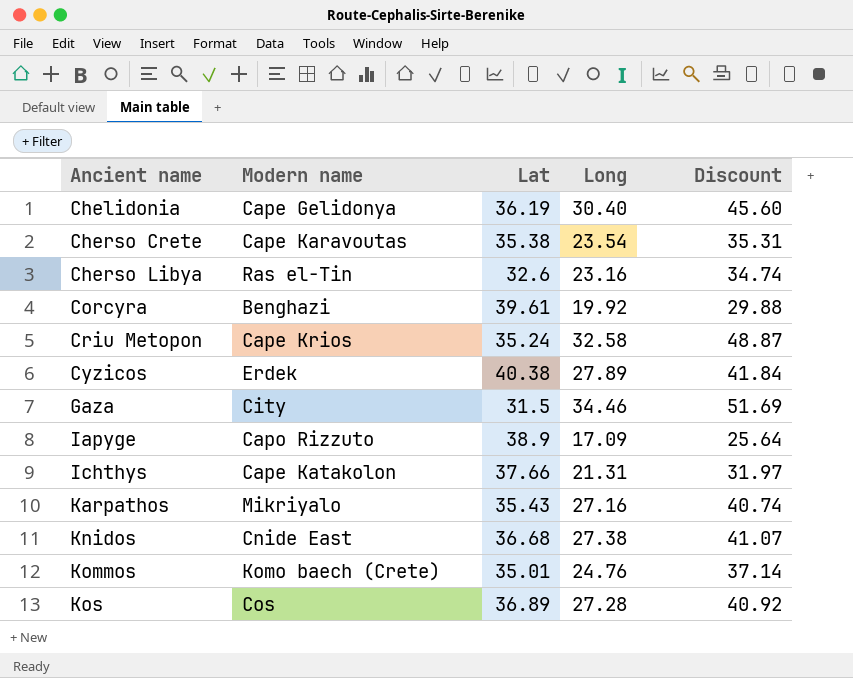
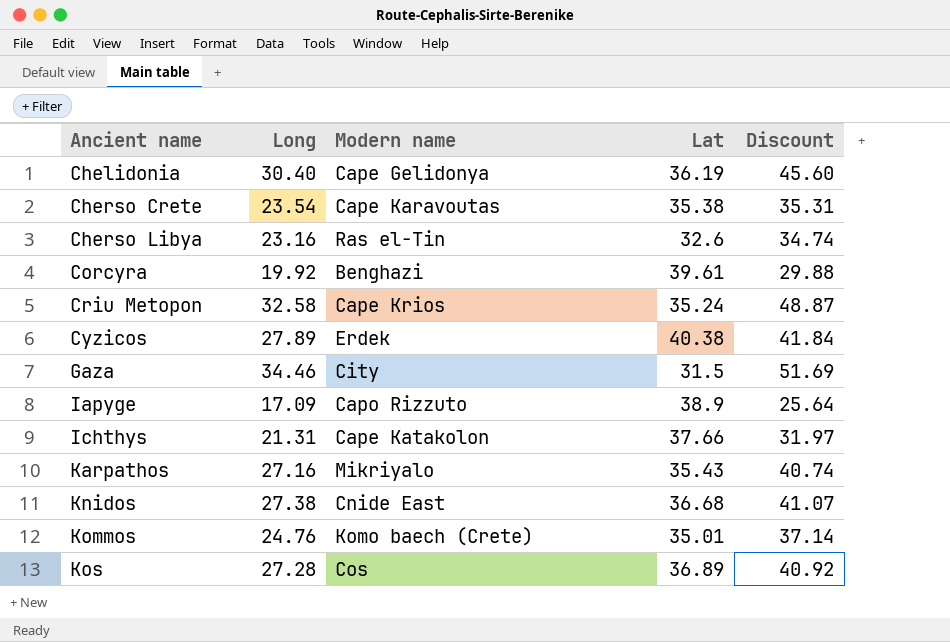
column Long | position: 4 -> 2

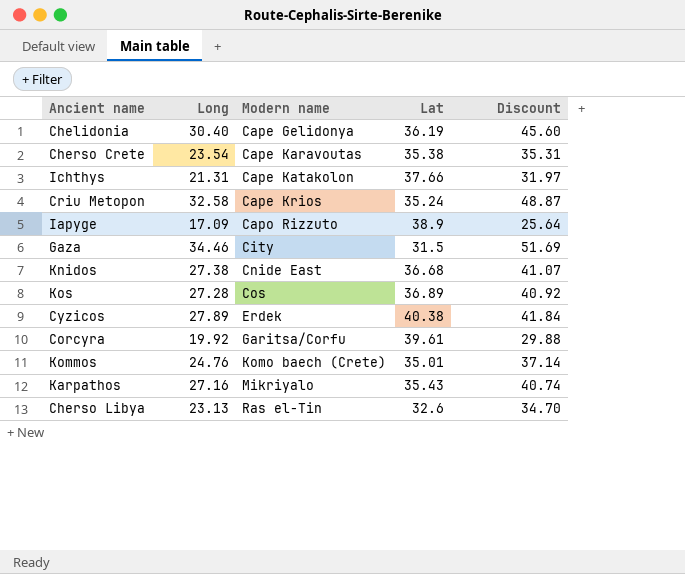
row order: Ancient name ascending -> Modern name ascending
Corcyra | Modern name: Benghazi -> Garitsa/Corfu
Cherso Libya | Long: 23.16 -> 23.13
Cherso Libya | Discount: 34.74 -> 34.70

